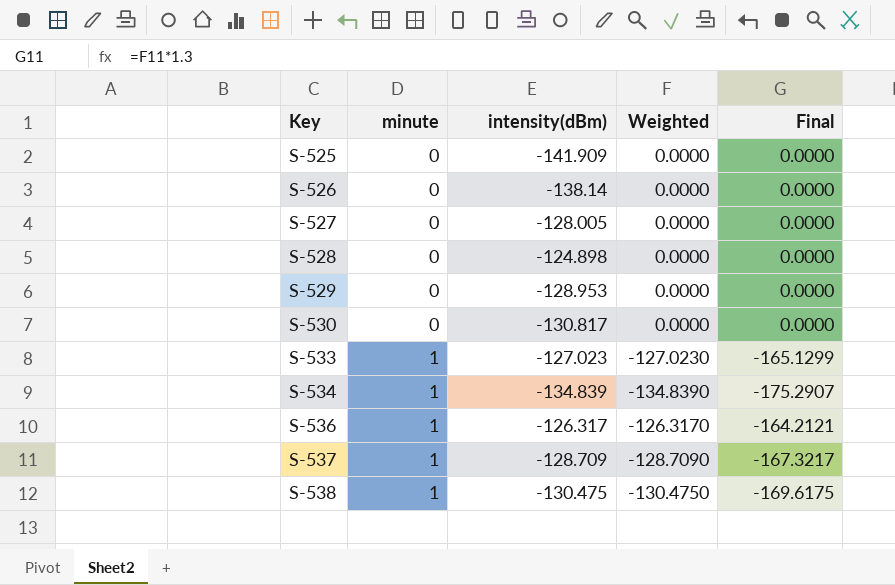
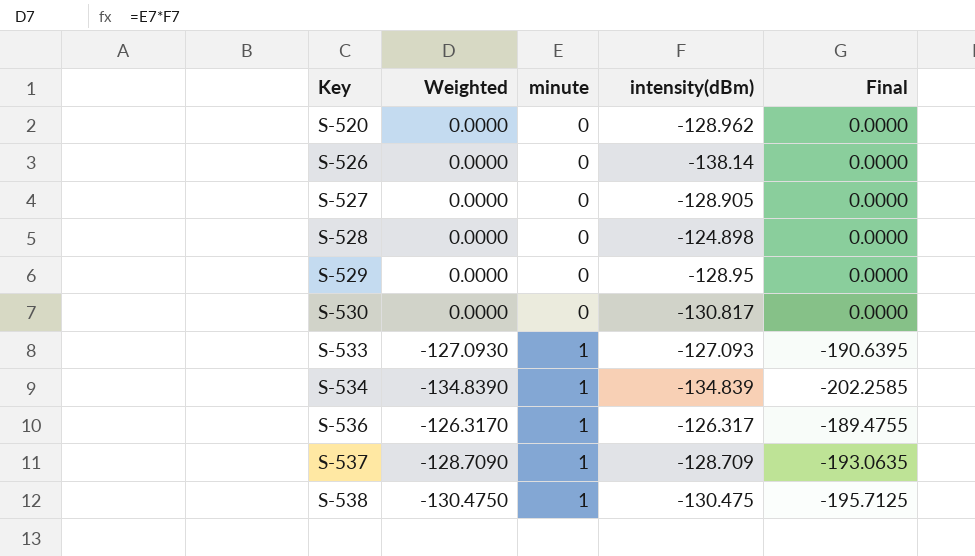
column Weighted | position: 4 -> 2
column Final | formula: [Weighted] * 1.3 -> [Weighted] * 1.5
row S-525: 0 | -141.909 | 0.0000 | 0.0000 -> none
row S-520: none -> 0.0000 | 0 | -128.962 | 0.0000
S-527 | intensity(dBm): -128.005 -> -128.905
S-529 | intensity(dBm): -128.953 -> -128.95
S-533 | Weighted: -127.0230 -> -127.0930
S-533 | intensity(dBm): -127.023 -> -127.093

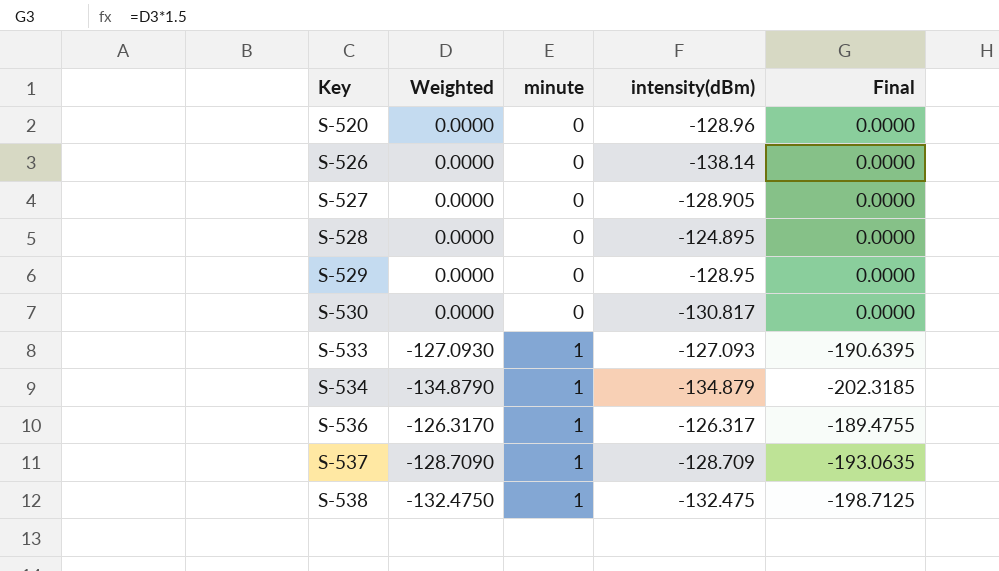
S-520 | intensity(dBm): -128.962 -> -128.96
S-528 | intensity(dBm): -124.898 -> -124.895
S-534 | Weighted: -134.8390 -> -134.8790
S-534 | intensity(dBm): -134.839 -> -134.879
S-534 | Final: -202.2585 -> -202.3185
S-538 | Weighted: -130.4750 -> -132.4750
S-538 | intensity(dBm): -130.475 -> -132.475
S-538 | Final: -195.7125 -> -198.7125

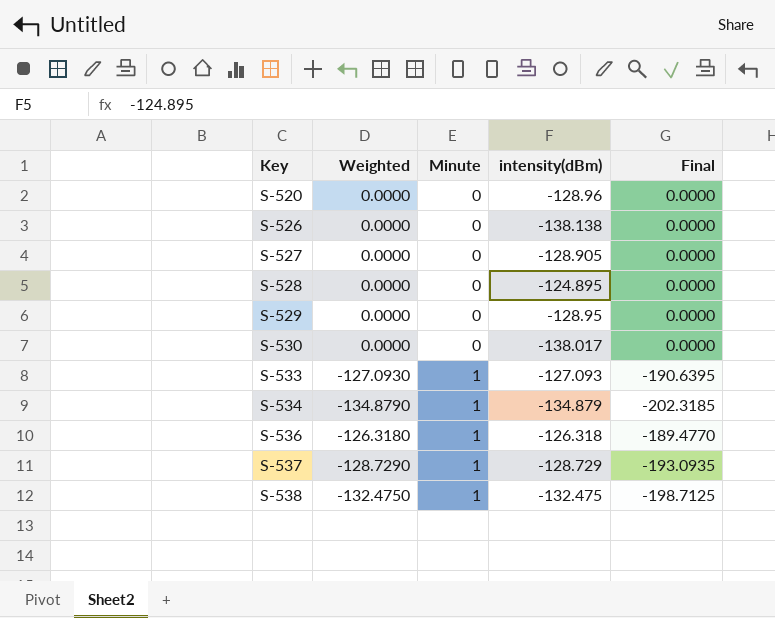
column name: minute -> Minute
S-526 | intensity(dBm): -138.14 -> -138.138
S-530 | intensity(dBm): -130.817 -> -138.017
S-536 | Weighted: -126.3170 -> -126.3180
S-536 | intensity(dBm): -126.317 -> -126.318
S-536 | Final: -189.4755 -> -189.4770
S-537 | Weighted: -128.7090 -> -128.7290
S-537 | intensity(dBm): -128.709 -> -128.729
S-537 | Final: -193.0635 -> -193.0935

